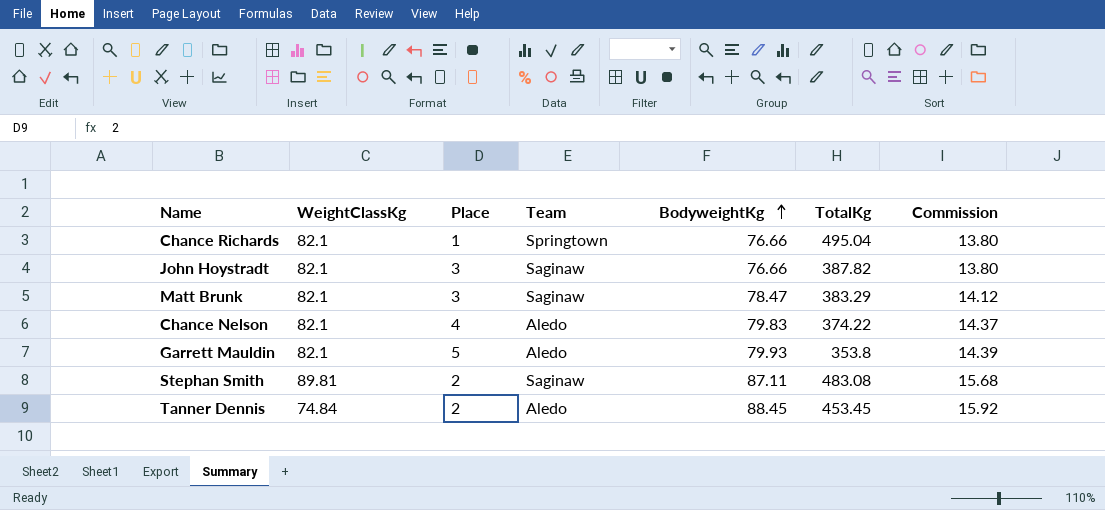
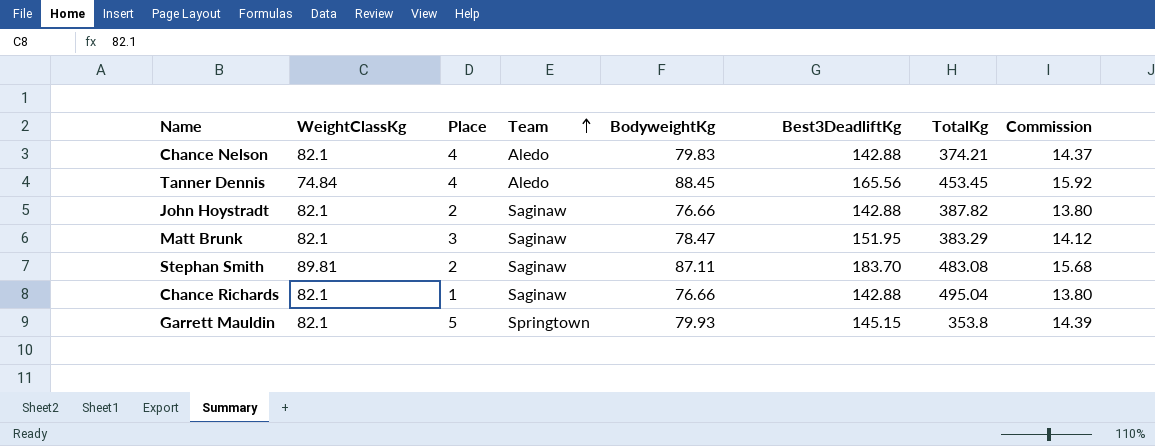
row order: BodyweightKg ascending -> Team ascending
column Best3DeadliftKg | position: none -> 6
Chance Nelson | TotalKg: 374.22 -> 374.21
Tanner Dennis | Place: 2 -> 4
John Hoystradt | Place: 3 -> 2
Chance Richards | Team: Springtown -> Saginaw
Garrett Mauldin | Team: Aledo -> Springtown

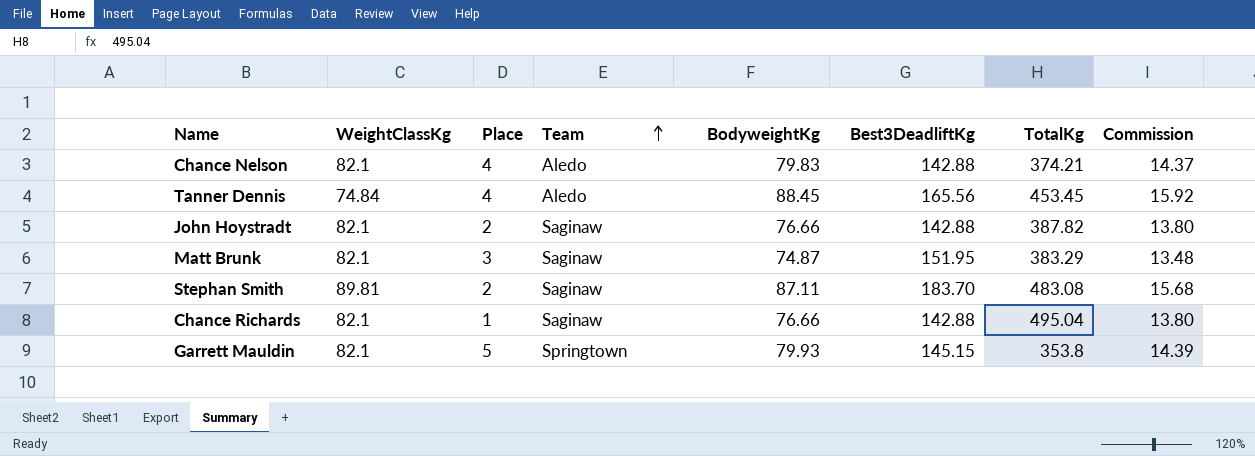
Matt Brunk | BodyweightKg: 78.47 -> 74.87
Matt Brunk | Commission: 14.12 -> 13.48

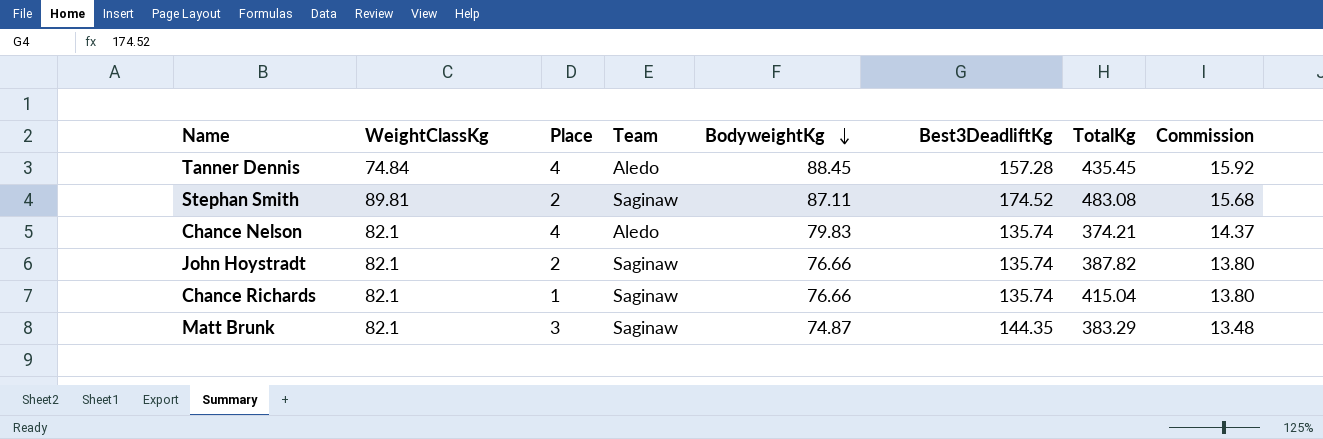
row order: Team ascending -> BodyweightKg descending
row Garrett Mauldin: 82.1 | 5 | Springtown | 79.93 | 145.15 | 353.8 | 14.39 -> none
Tanner Dennis | Best3DeadliftKg: 165.56 -> 157.28
Tanner Dennis | TotalKg: 453.45 -> 435.45
Stephan Smith | Best3DeadliftKg: 183.70 -> 174.52
Chance Nelson | Best3DeadliftKg: 142.88 -> 135.74
John Hoystradt | Best3DeadliftKg: 142.88 -> 135.74
Chance Richards | Best3DeadliftKg: 142.88 -> 135.74
Chance Richards | TotalKg: 495.04 -> 415.04
Matt Brunk | Best3DeadliftKg: 151.95 -> 144.35

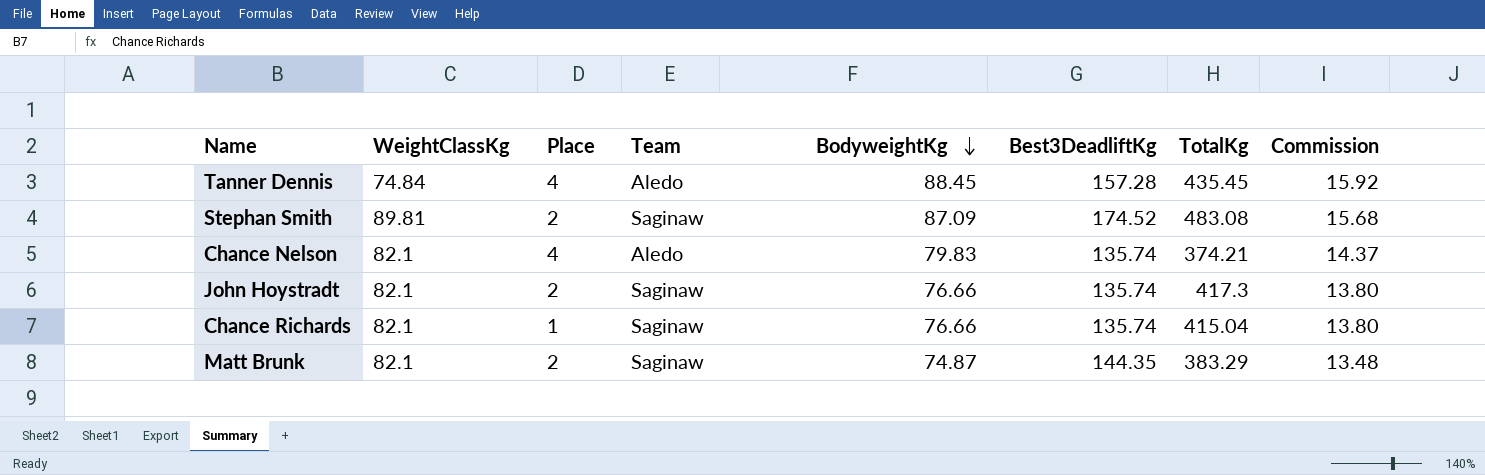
Stephan Smith | BodyweightKg: 87.11 -> 87.09
John Hoystradt | TotalKg: 387.82 -> 417.3
Matt Brunk | Place: 3 -> 2

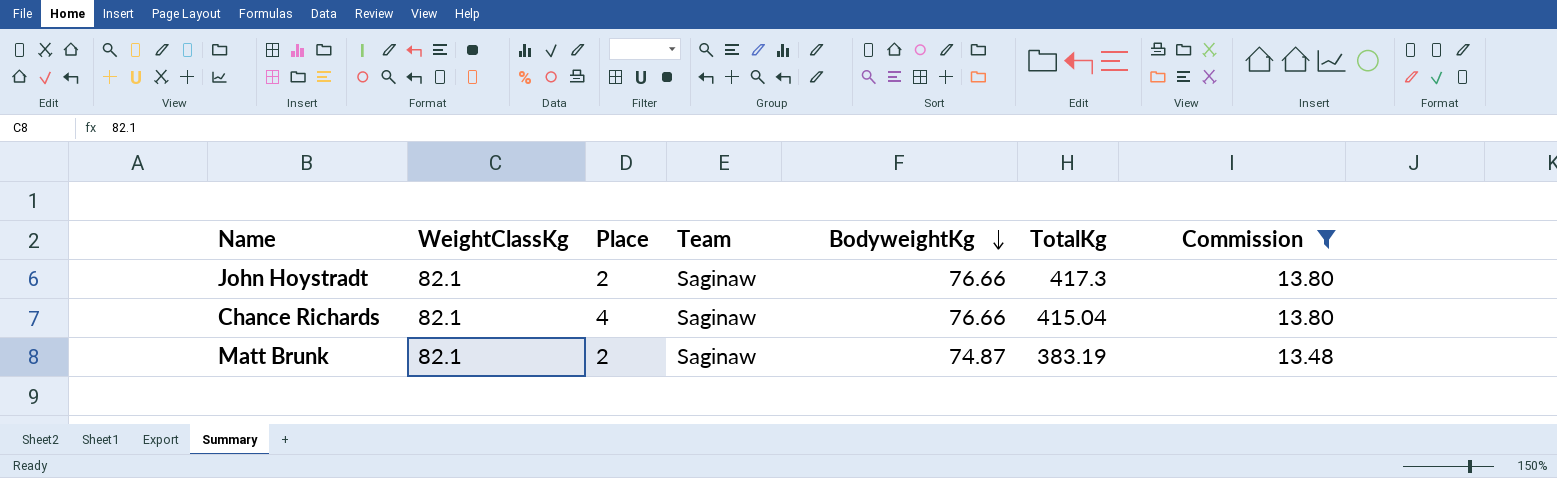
filter: none -> Commission <= 13.80
column Best3DeadliftKg | position: 6 -> none
Chance Richards | Place: 1 -> 4
Matt Brunk | TotalKg: 383.29 -> 383.19

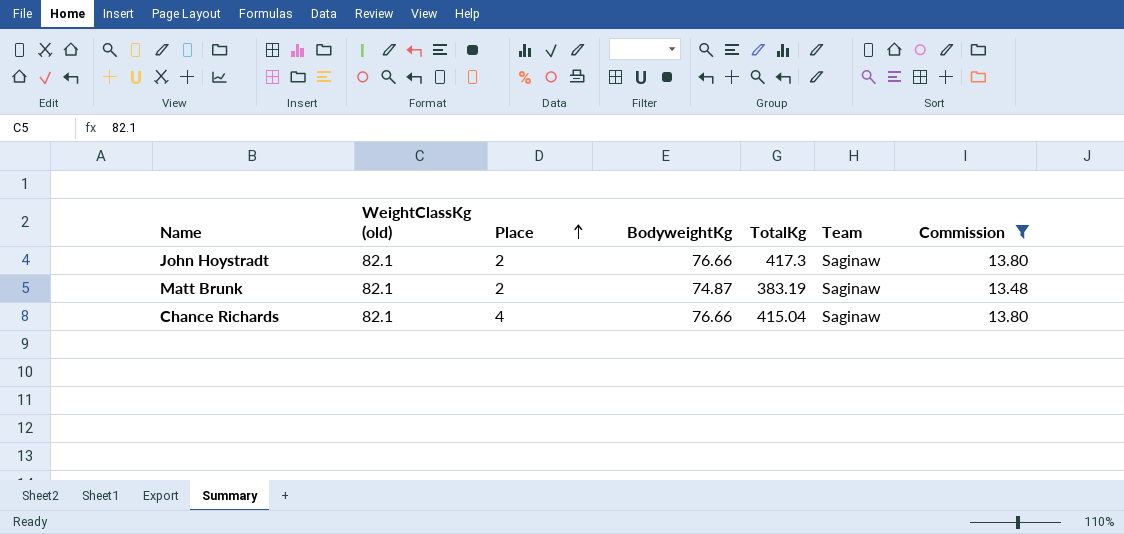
row order: BodyweightKg descending -> Place ascending
column name: WeightClassKg -> WeightClassKg (old)
column Team | position: 4 -> 6

